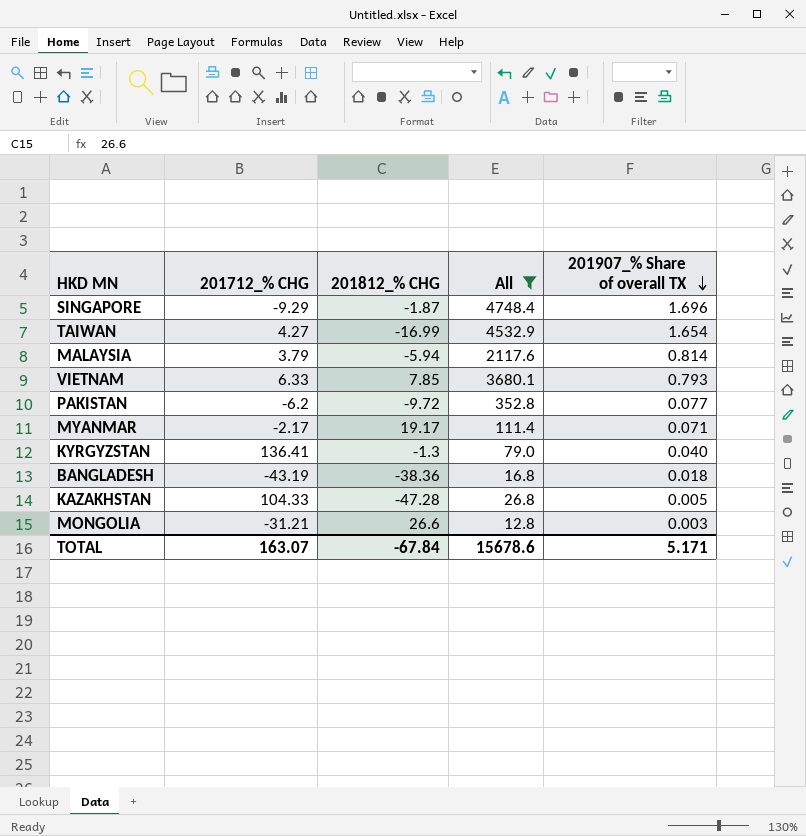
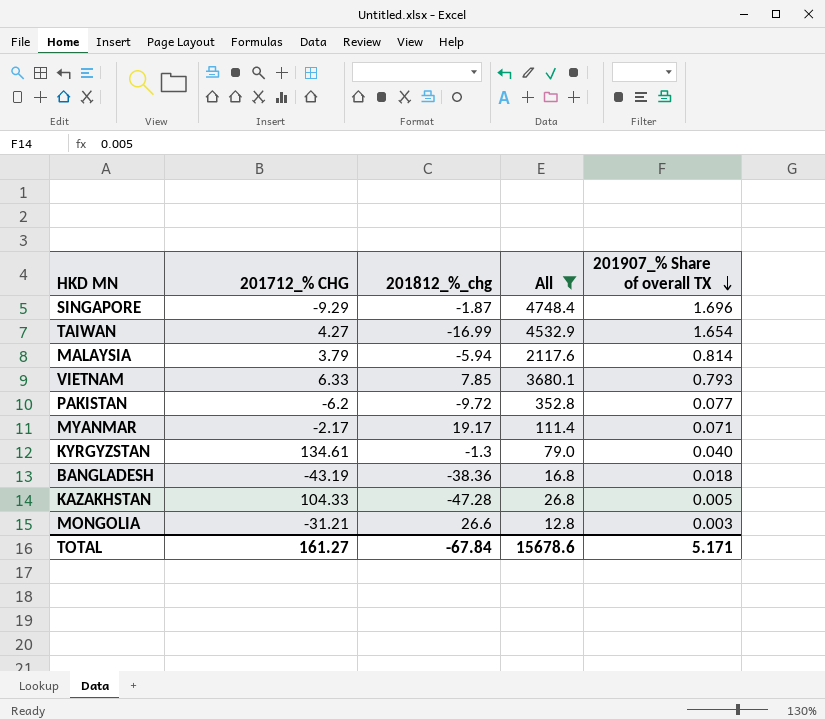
column name: 201812_% CHG -> 201812_%_chg
KYRGYZSTAN | 201712_% CHG: 136.41 -> 134.61
TOTAL | 201712_% CHG: 163.07 -> 161.27

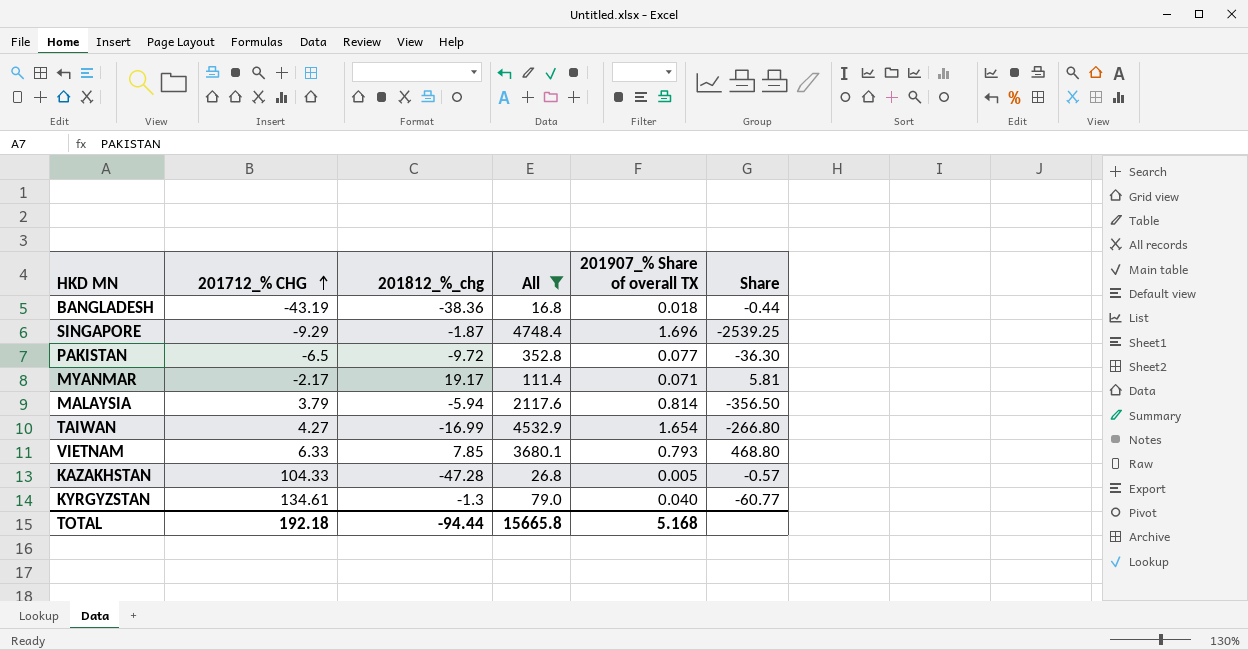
row order: 201907_% Share of overall TX descending -> 201712_% CHG ascending
column Share | formula: none -> [All] / [201812_%_chg]
row MONGOLIA: -31.21 | 26.6 | 12.8 | 0.003 -> none
PAKISTAN | 201712_% CHG: -6.2 -> -6.5
TOTAL | 201712_% CHG: 161.27 -> 192.18
TOTAL | 201812_%_chg: -67.84 -> -94.44
TOTAL | All: 15678.6 -> 15665.8
TOTAL | 201907_% Share of overall TX: 5.171 -> 5.168

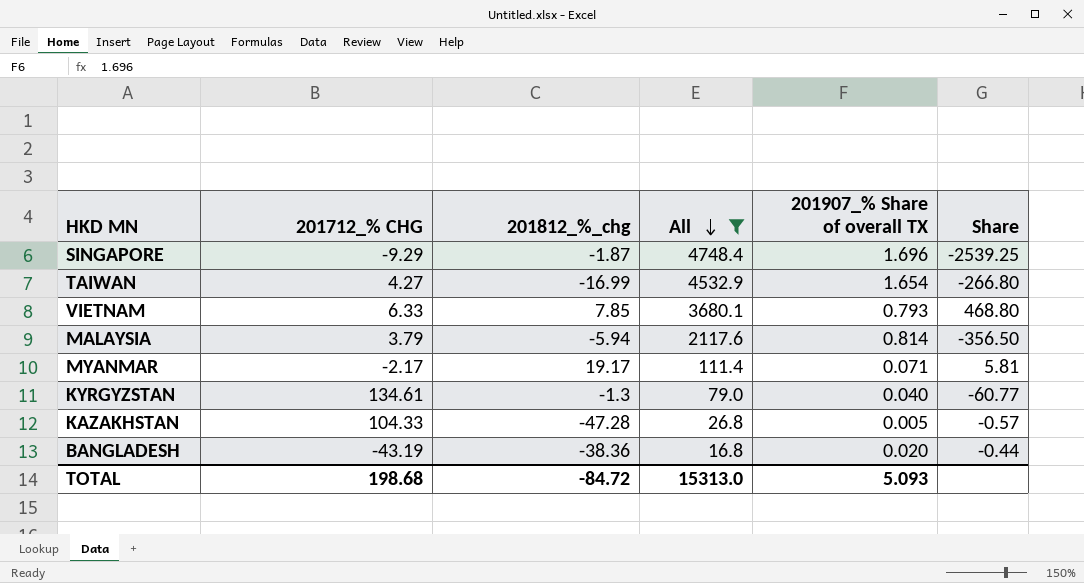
row order: 201712_% CHG ascending -> All descending
row PAKISTAN: -6.5 | -9.72 | 352.8 | 0.077 | -36.30 -> none
BANGLADESH | 201907_% Share of overall TX: 0.018 -> 0.020
TOTAL | 201712_% CHG: 192.18 -> 198.68
TOTAL | 201812_%_chg: -94.44 -> -84.72
TOTAL | All: 15665.8 -> 15313.0
TOTAL | 201907_% Share of overall TX: 5.168 -> 5.093

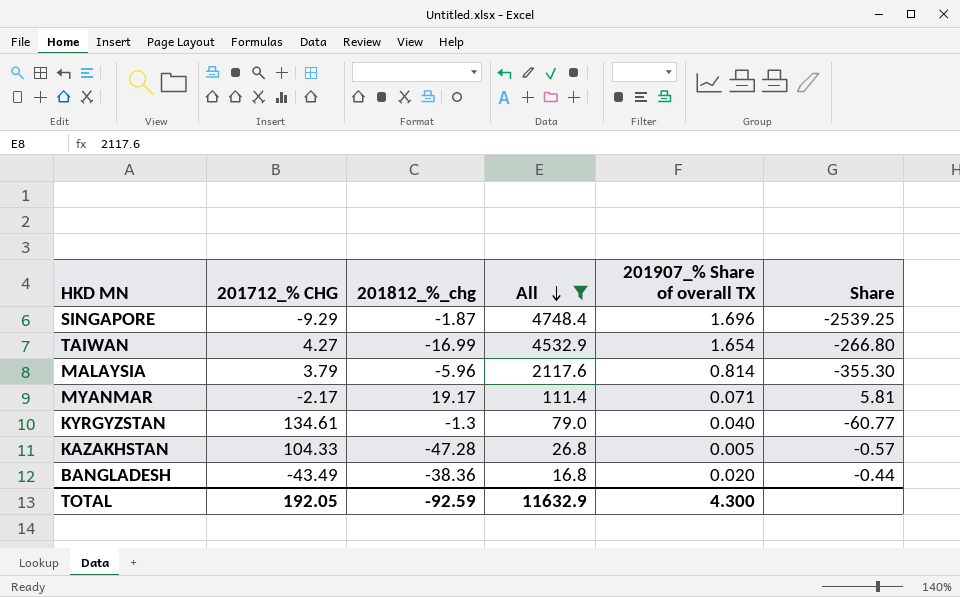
row VIETNAM: 6.33 | 7.85 | 3680.1 | 0.793 | 468.80 -> none
MALAYSIA | 201812_%_chg: -5.94 -> -5.96
MALAYSIA | Share: -356.50 -> -355.30
BANGLADESH | 201712_% CHG: -43.19 -> -43.49
TOTAL | 201712_% CHG: 198.68 -> 192.05
TOTAL | 201812_%_chg: -84.72 -> -92.59
TOTAL | All: 15313.0 -> 11632.9
TOTAL | 201907_% Share of overall TX: 5.093 -> 4.300

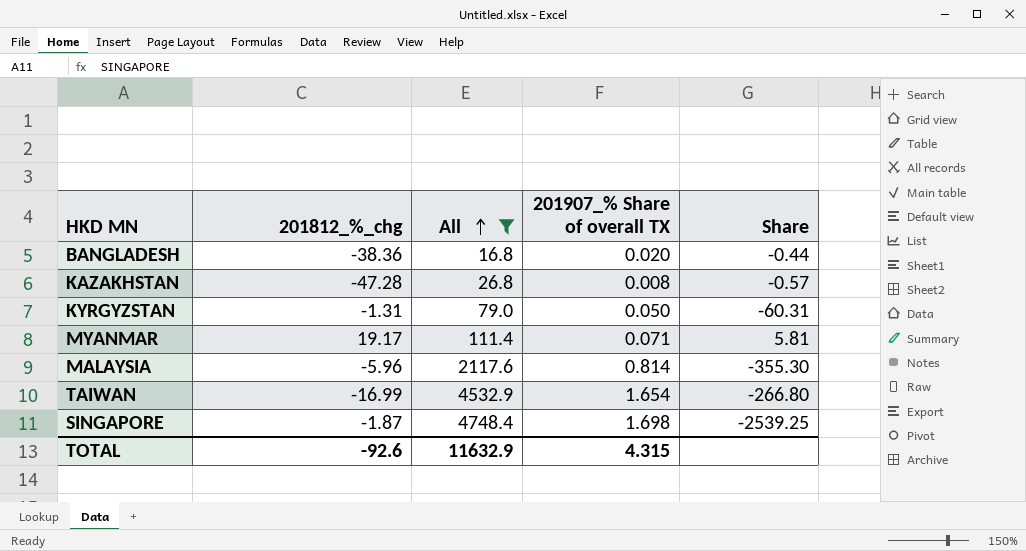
row order: All descending -> All ascending
column 201712_% CHG | position: 2 -> none
KAZAKHSTAN | 201907_% Share of overall TX: 0.005 -> 0.008
KYRGYZSTAN | 201812_%_chg: -1.3 -> -1.31
KYRGYZSTAN | 201907_% Share of overall TX: 0.040 -> 0.050
KYRGYZSTAN | Share: -60.77 -> -60.31
SINGAPORE | 201907_% Share of overall TX: 1.696 -> 1.698
TOTAL | 201812_%_chg: -92.59 -> -92.6
TOTAL | 201907_% Share of overall TX: 4.300 -> 4.315

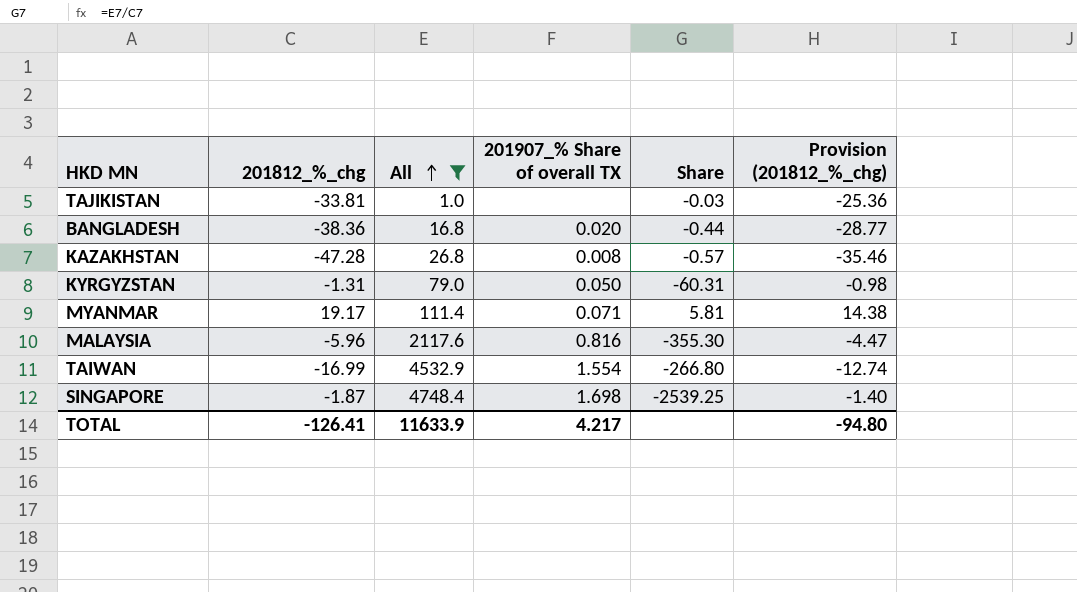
column Provision (201812_%_chg) | formula: none -> [201812_%_chg] * 0.75
row TAJIKISTAN: none -> -33.81 | 1.0 | none | -0.03 | -25.36
MALAYSIA | 201907_% Share of overall TX: 0.814 -> 0.816
TAIWAN | 201907_% Share of overall TX: 1.654 -> 1.554
TOTAL | 201812_%_chg: -92.6 -> -126.41
TOTAL | All: 11632.9 -> 11633.9
TOTAL | 201907_% Share of overall TX: 4.315 -> 4.217

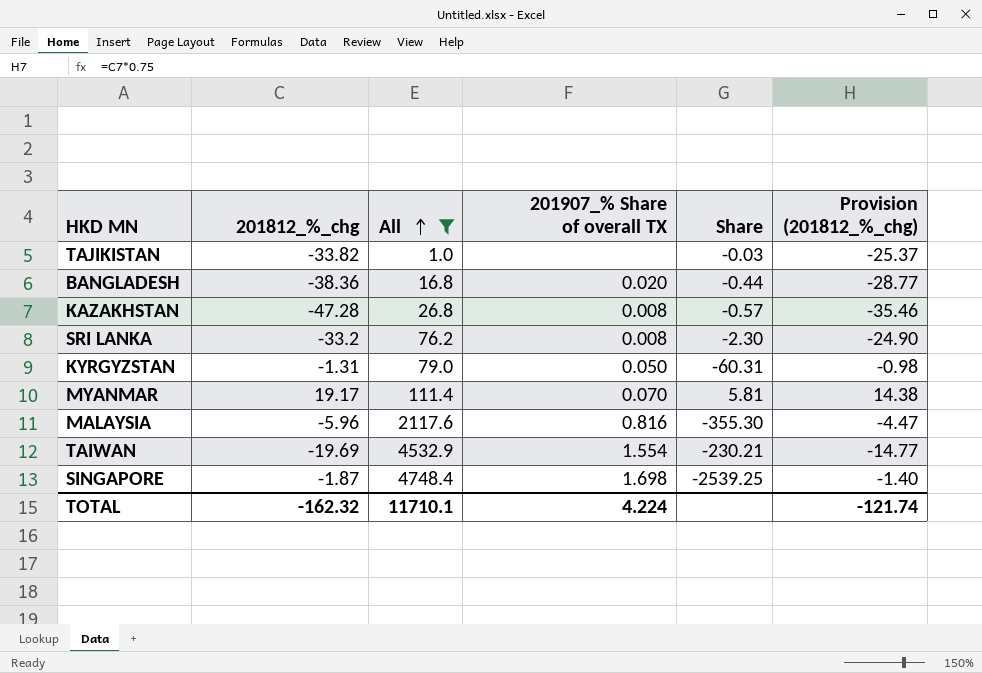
TAJIKISTAN | 201812_%_chg: -33.81 -> -33.82
TAJIKISTAN | Provision (201812_%_chg): -25.36 -> -25.37
row SRI LANKA: none -> -33.2 | 76.2 | 0.008 | -2.30 | -24.90
MYANMAR | 201907_% Share of overall TX: 0.071 -> 0.070
TAIWAN | 201812_%_chg: -16.99 -> -19.69
TAIWAN | Share: -266.80 -> -230.21
TAIWAN | Provision (201812_%_chg): -12.74 -> -14.77
TOTAL | 201812_%_chg: -126.41 -> -162.32
TOTAL | All: 11633.9 -> 11710.1
TOTAL | 201907_% Share of overall TX: 4.217 -> 4.224
TOTAL | Provision (201812_%_chg): -94.80 -> -121.74

